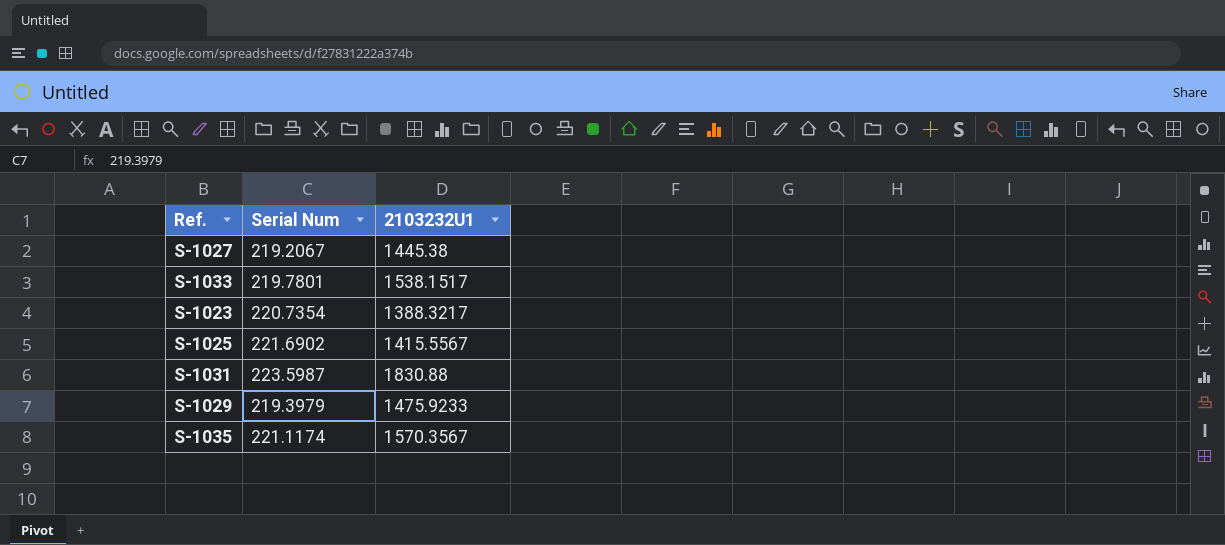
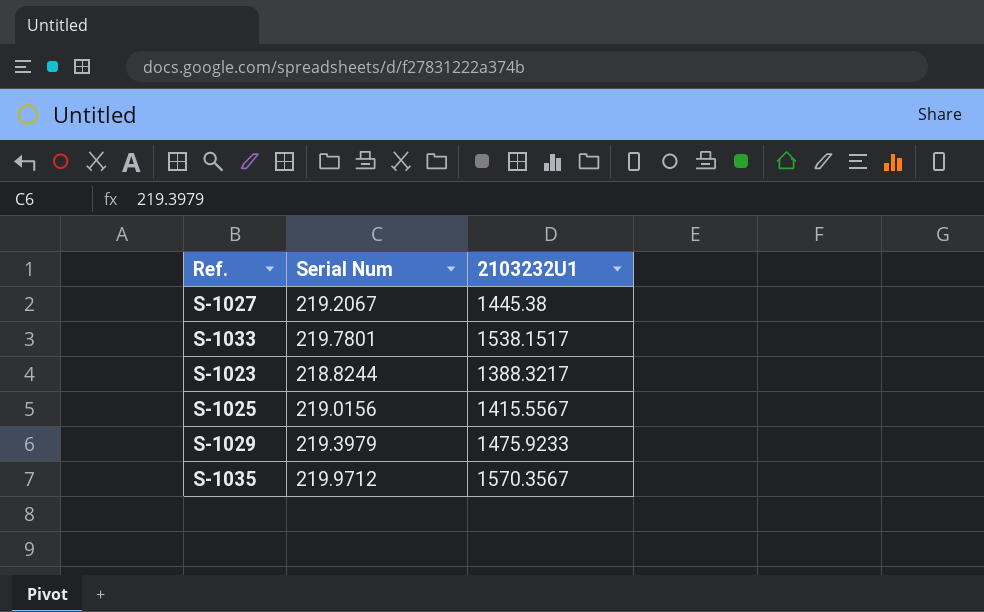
row S-1031: 223.5987 | 1830.88 -> none
S-1023 | Serial Num: 220.7354 -> 218.8244
S-1025 | Serial Num: 221.6902 -> 219.0156
S-1035 | Serial Num: 221.1174 -> 219.9712

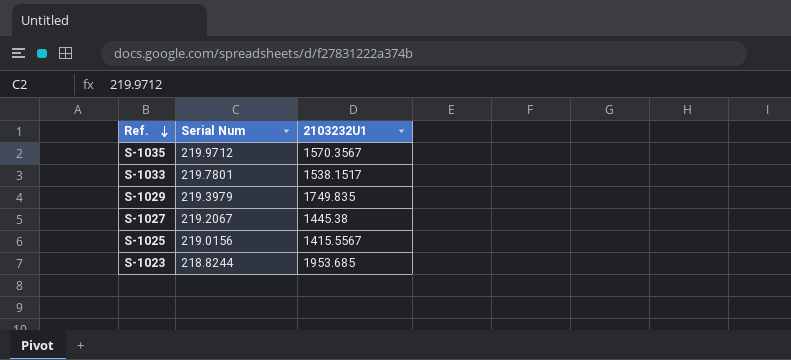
row order: none -> Ref. descending
S-1029 | 2103232U1: 1475.9233 -> 1749.835
S-1023 | 2103232U1: 1388.3217 -> 1953.685

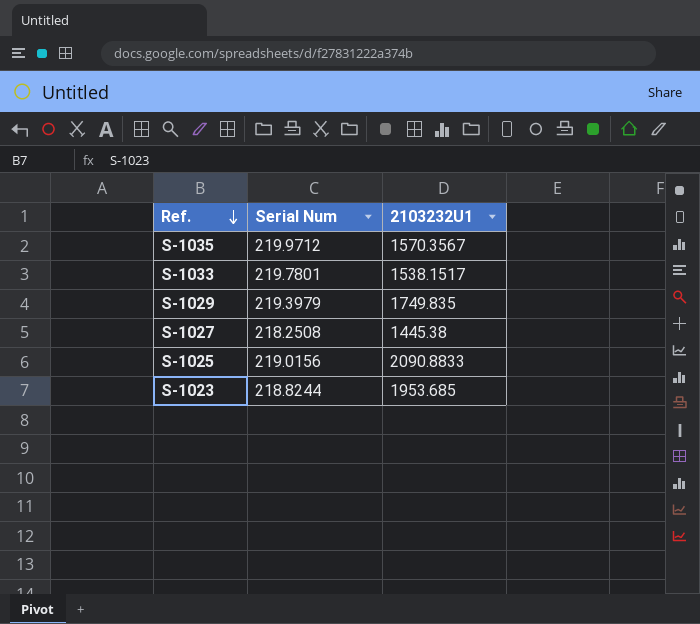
S-1027 | Serial Num: 219.2067 -> 218.2508
S-1025 | 2103232U1: 1415.5567 -> 2090.8833

